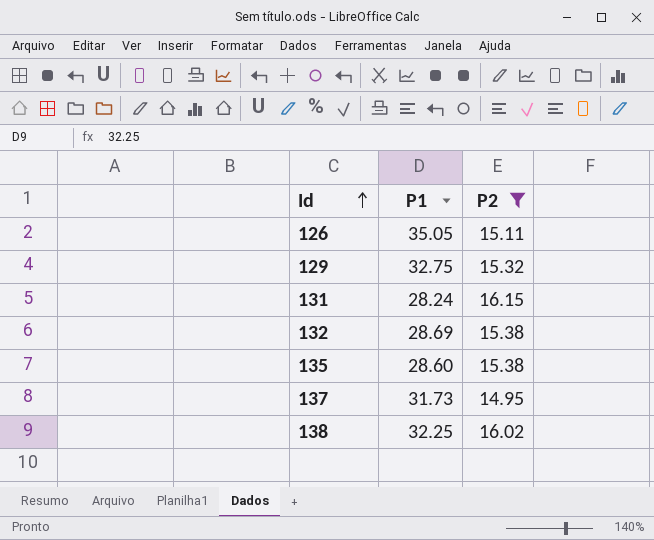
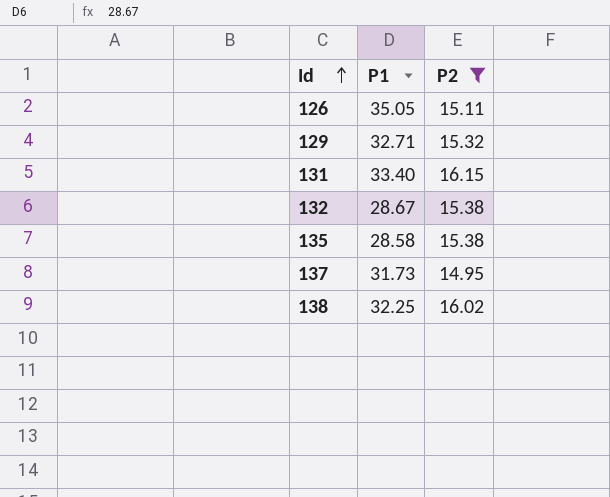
129 | P1: 32.75 -> 32.71
131 | P1: 28.24 -> 33.40
132 | P1: 28.69 -> 28.67
135 | P1: 28.60 -> 28.58

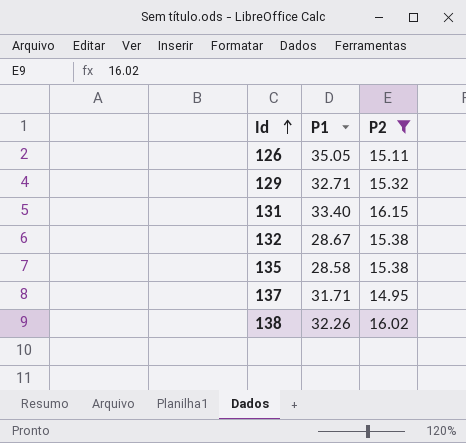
137 | P1: 31.73 -> 31.71
138 | P1: 32.25 -> 32.26

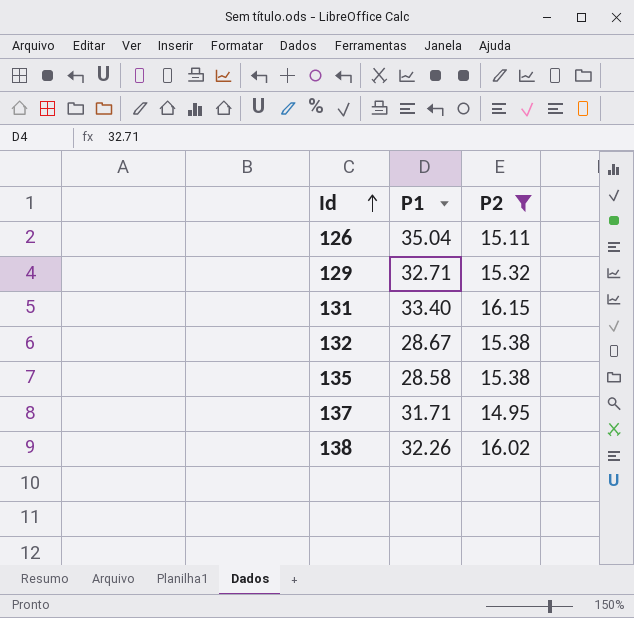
126 | P1: 35.05 -> 35.04

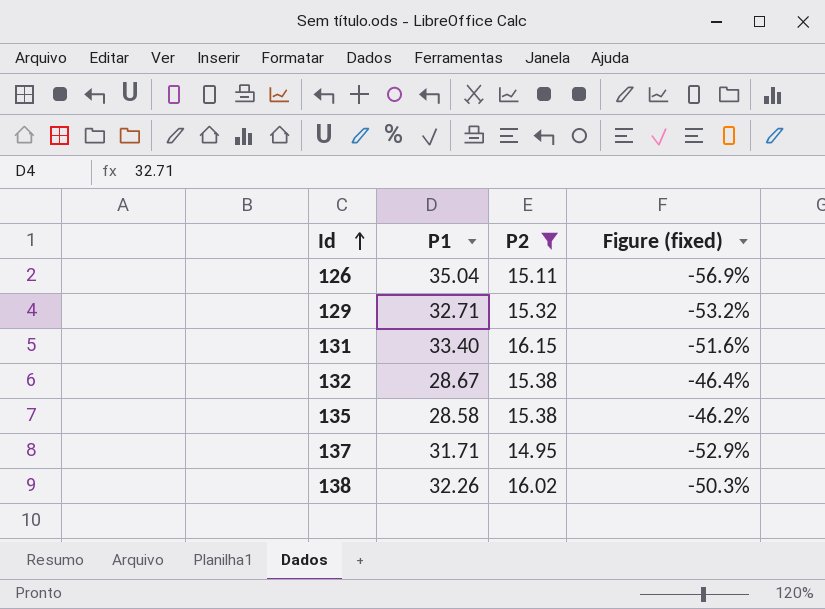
column Figure (fixed) | formula: none -> ([P2] - [P1]) / [P1]

